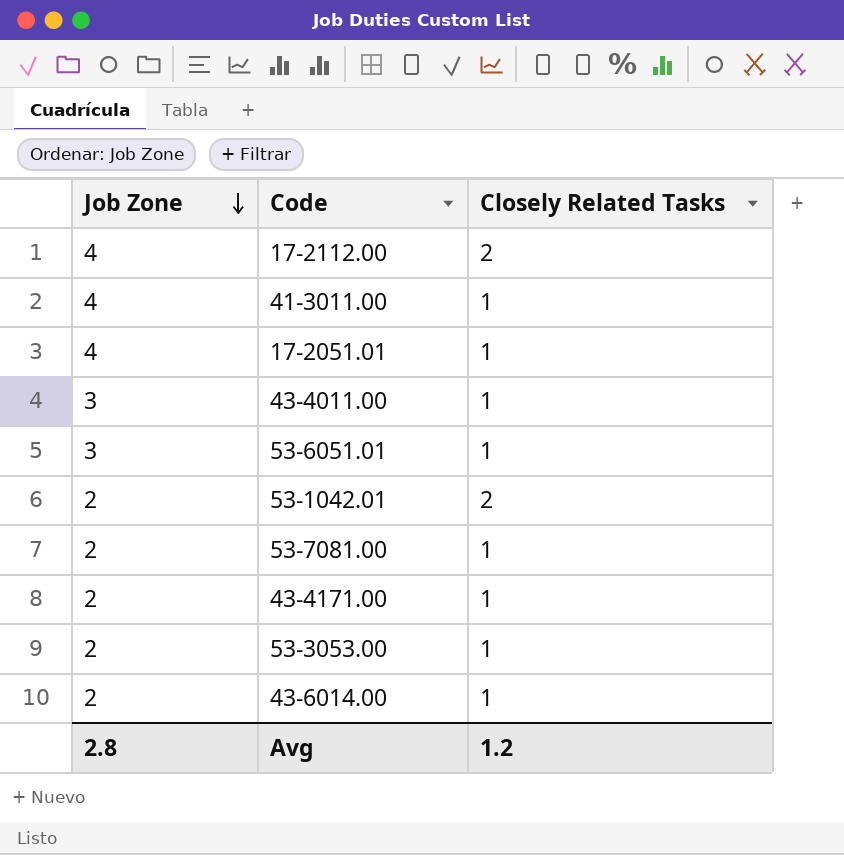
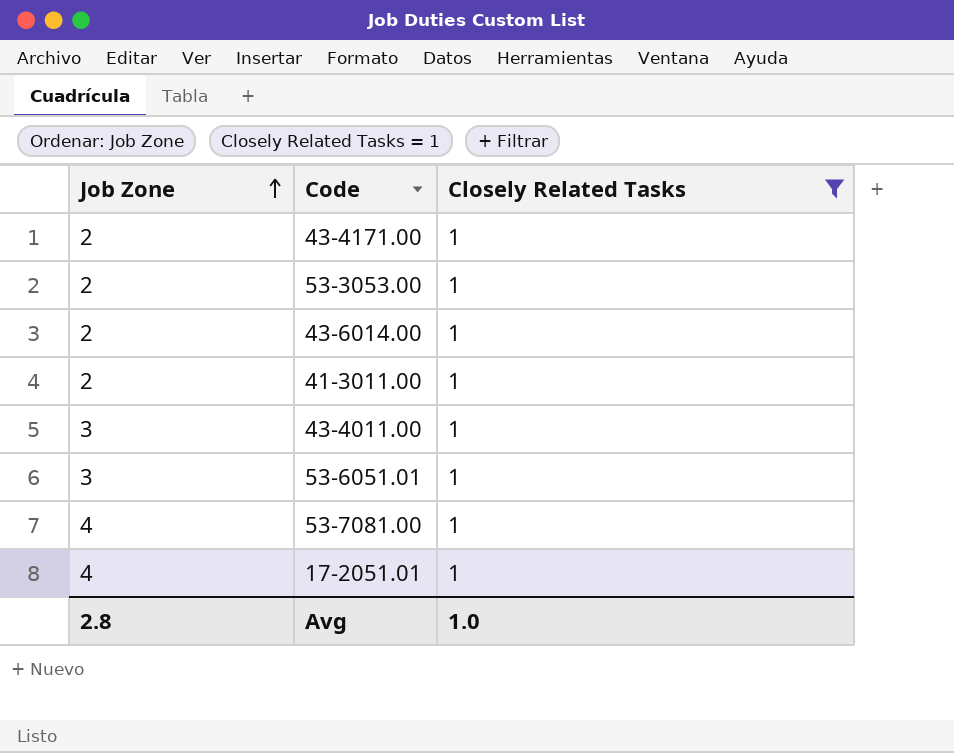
filter: none -> Closely Related Tasks = 1
row order: Job Zone descending -> Job Zone ascending
41-3011.00 | Job Zone: 4 -> 2
53-7081.00 | Job Zone: 2 -> 4
Avg | Closely Related Tasks: 1.2 -> 1.0

